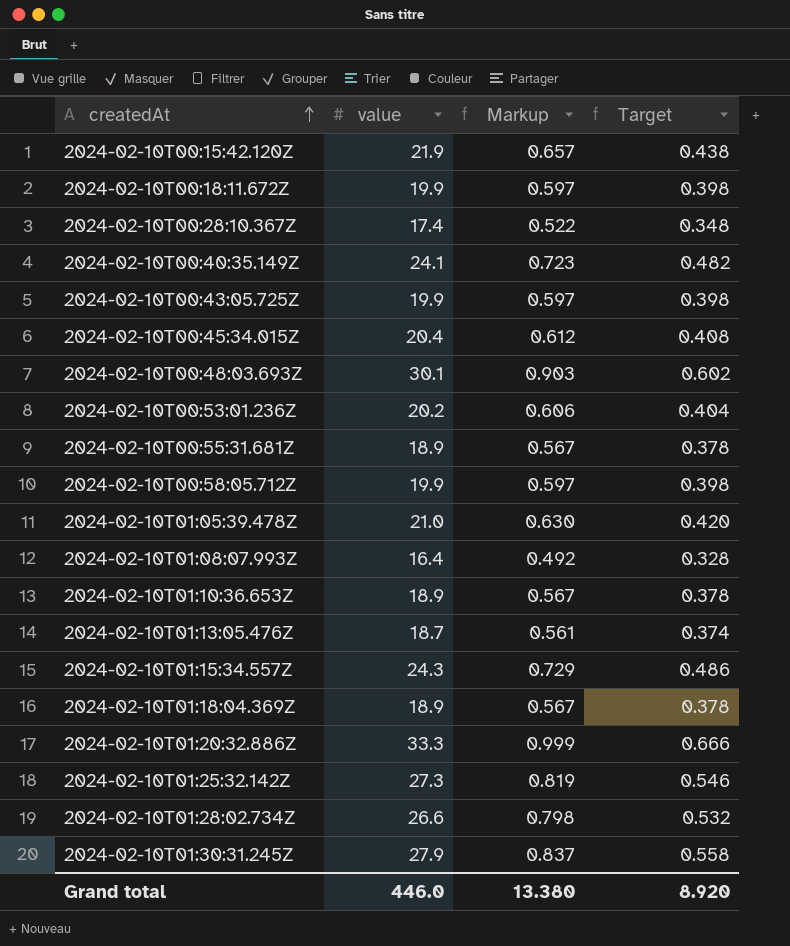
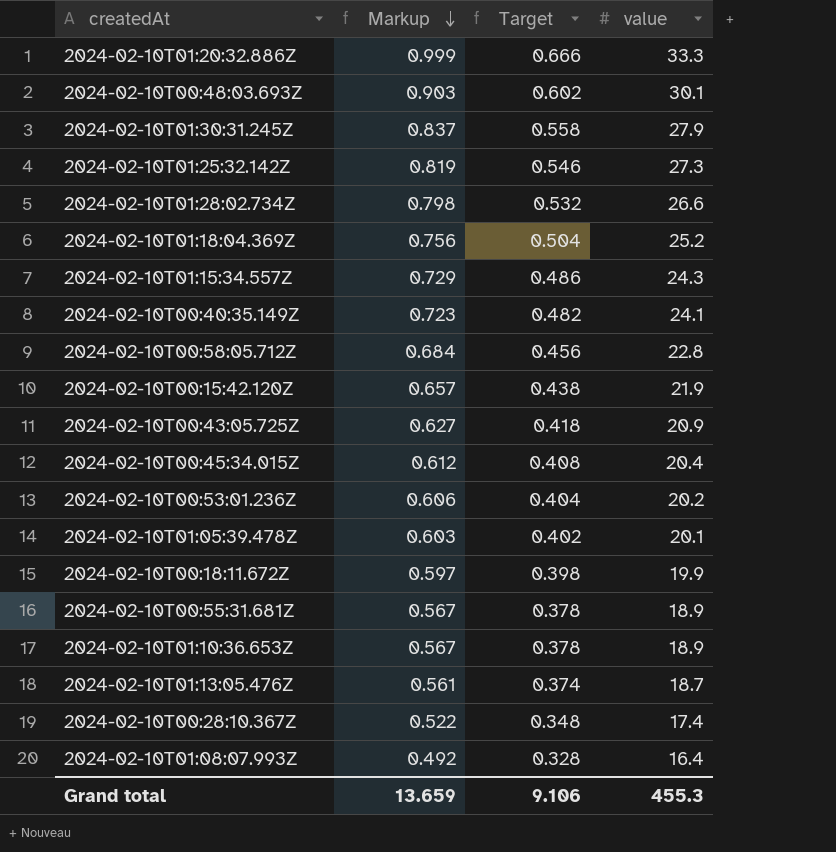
row order: createdAt ascending -> Markup descending
column value | position: 2 -> 4
2024-02-10T01:18:04.369Z | Markup: 0.567 -> 0.756
2024-02-10T01:18:04.369Z | Target: 0.378 -> 0.504
2024-02-10T01:18:04.369Z | value: 18.9 -> 25.2
2024-02-10T00:58:05.712Z | Markup: 0.597 -> 0.684
2024-02-10T00:58:05.712Z | Target: 0.398 -> 0.456
2024-02-10T00:58:05.712Z | value: 19.9 -> 22.8
2024-02-10T00:43:05.725Z | Markup: 0.597 -> 0.627
2024-02-10T00:43:05.725Z | Target: 0.398 -> 0.418
2024-02-10T00:43:05.725Z | value: 19.9 -> 20.9
2024-02-10T01:05:39.478Z | Markup: 0.630 -> 0.603
2024-02-10T01:05:39.478Z | Target: 0.420 -> 0.402
2024-02-10T01:05:39.478Z | value: 21.0 -> 20.1
Grand total | Markup: 13.380 -> 13.659
Grand total | Target: 8.920 -> 9.106
Grand total | value: 446.0 -> 455.3

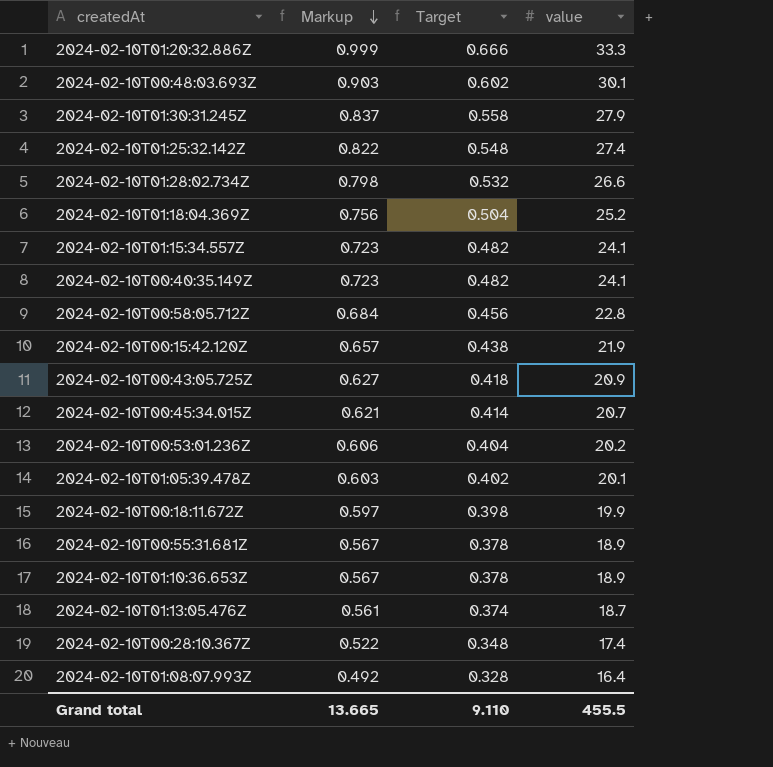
2024-02-10T01:25:32.142Z | Markup: 0.819 -> 0.822
2024-02-10T01:25:32.142Z | Target: 0.546 -> 0.548
2024-02-10T01:25:32.142Z | value: 27.3 -> 27.4
2024-02-10T01:15:34.557Z | Markup: 0.729 -> 0.723
2024-02-10T01:15:34.557Z | Target: 0.486 -> 0.482
2024-02-10T01:15:34.557Z | value: 24.3 -> 24.1
2024-02-10T00:45:34.015Z | Markup: 0.612 -> 0.621
2024-02-10T00:45:34.015Z | Target: 0.408 -> 0.414
2024-02-10T00:45:34.015Z | value: 20.4 -> 20.7
Grand total | Markup: 13.659 -> 13.665
Grand total | Target: 9.106 -> 9.110
Grand total | value: 455.3 -> 455.5

